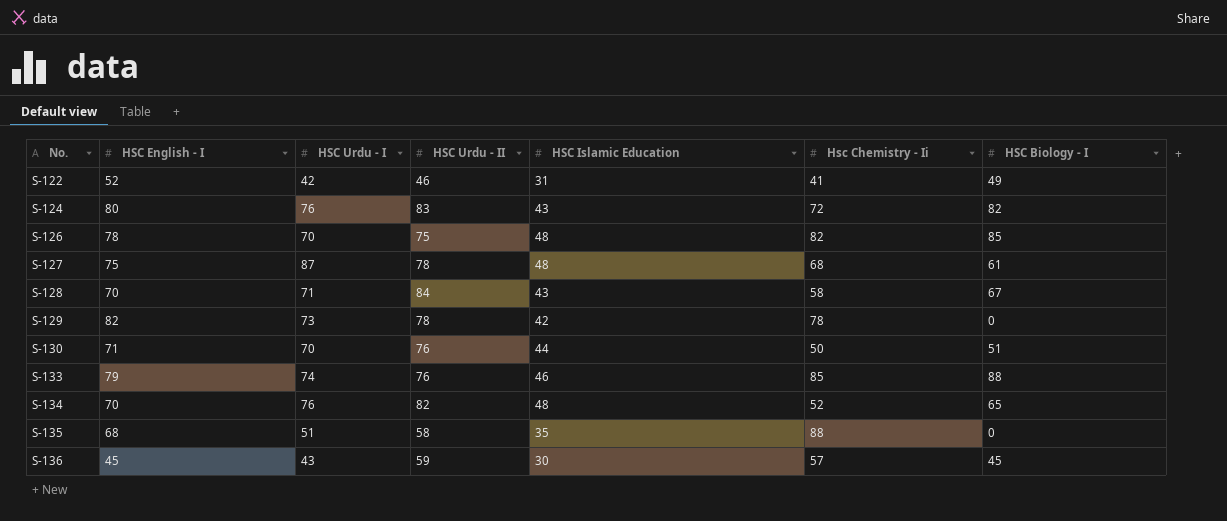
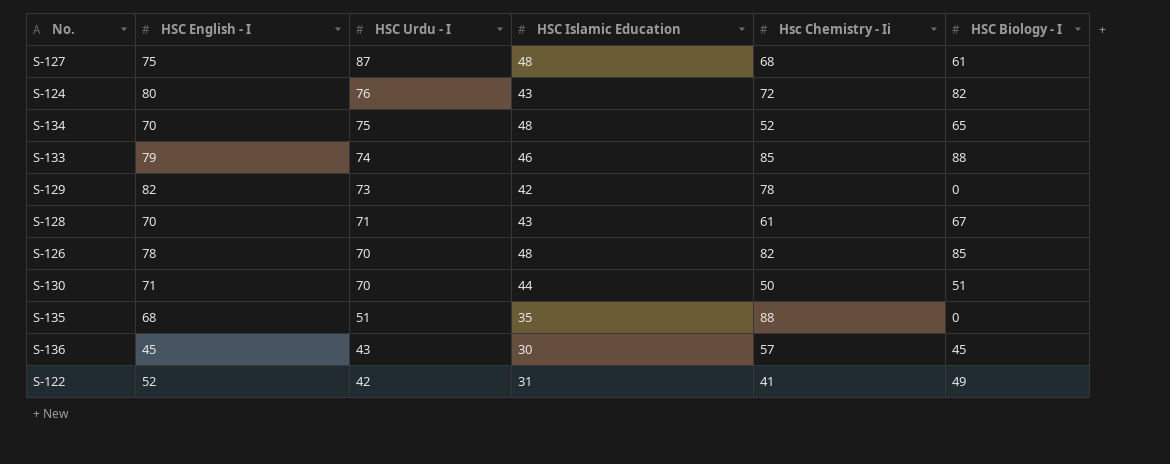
row order: No. ascending -> HSC Urdu - I descending
column HSC Urdu - II | position: 4 -> none
S-134 | HSC Urdu - I: 76 -> 75
S-128 | Hsc Chemistry - Ii: 58 -> 61

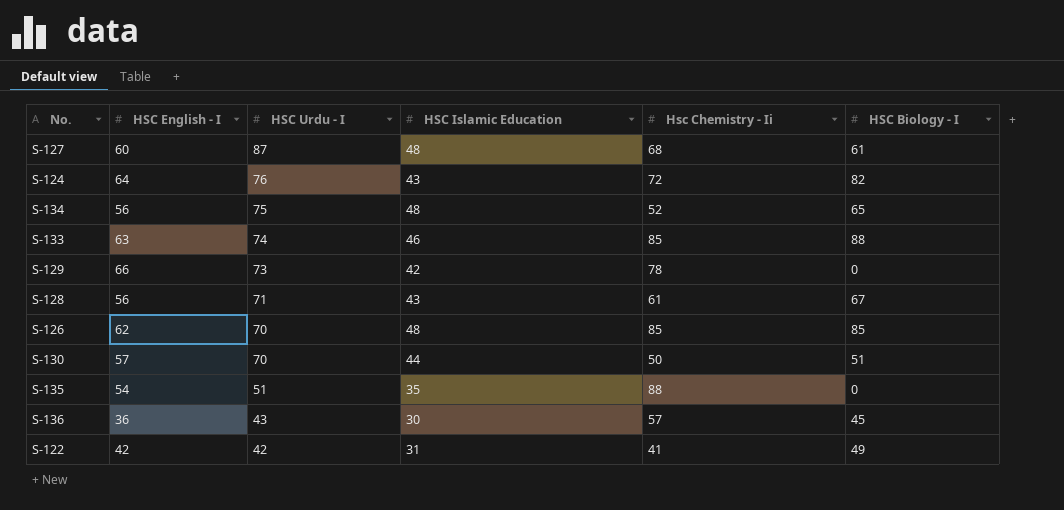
S-127 | HSC English - I: 75 -> 60
S-124 | HSC English - I: 80 -> 64
S-134 | HSC English - I: 70 -> 56
S-133 | HSC English - I: 79 -> 63
S-129 | HSC English - I: 82 -> 66
S-128 | HSC English - I: 70 -> 56
S-126 | HSC English - I: 78 -> 62
S-126 | Hsc Chemistry - Ii: 82 -> 85
S-130 | HSC English - I: 71 -> 57
S-135 | HSC English - I: 68 -> 54
S-136 | HSC English - I: 45 -> 36
S-122 | HSC English - I: 52 -> 42

